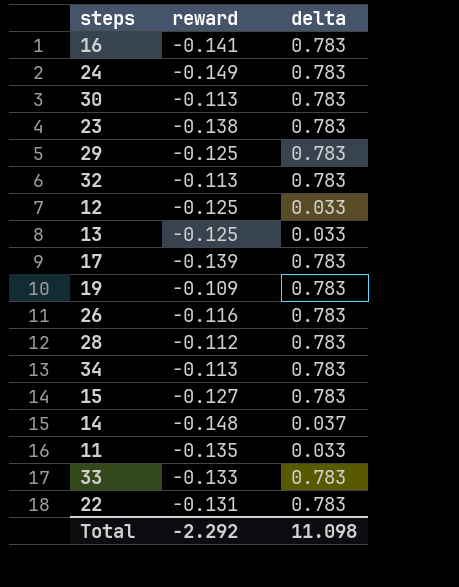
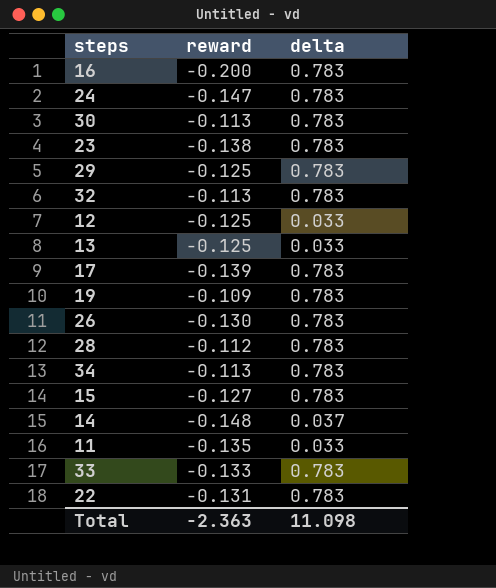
16 | reward: -0.141 -> -0.200
24 | reward: -0.149 -> -0.147
26 | reward: -0.116 -> -0.130
Total | reward: -2.292 -> -2.363

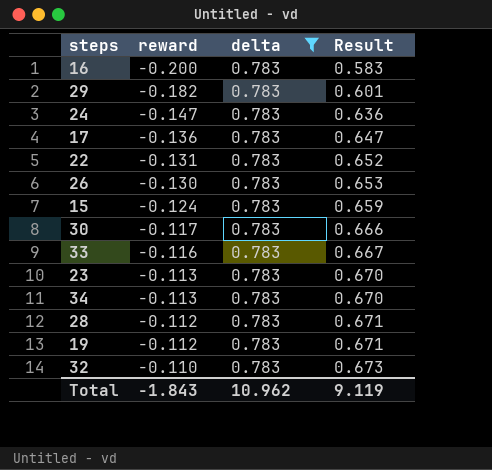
filter: none -> delta = 0.783
row order: none -> reward ascending
column Result | formula: none -> [reward] + [delta]
29 | reward: -0.125 -> -0.182
17 | reward: -0.139 -> -0.136
15 | reward: -0.127 -> -0.124
30 | reward: -0.113 -> -0.117
33 | reward: -0.133 -> -0.116
23 | reward: -0.138 -> -0.113
19 | reward: -0.109 -> -0.112
32 | reward: -0.113 -> -0.110
Total | reward: -2.363 -> -1.843
Total | delta: 11.098 -> 10.962

